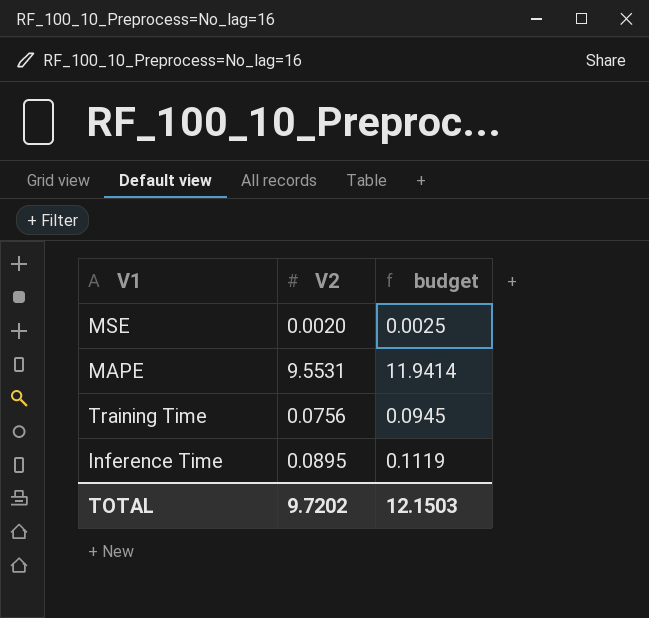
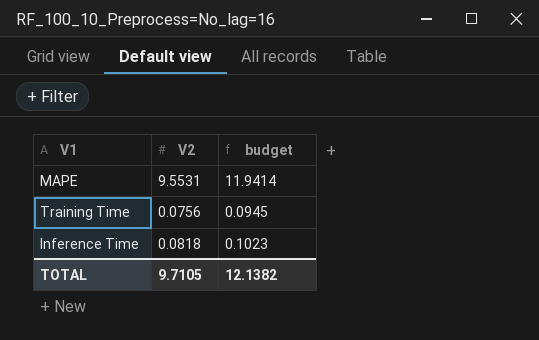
row MSE: 0.0020 | 0.0025 -> none
Inference Time | V2: 0.0895 -> 0.0818
Inference Time | budget: 0.1119 -> 0.1023
TOTAL | V2: 9.7202 -> 9.7105
TOTAL | budget: 12.1503 -> 12.1382

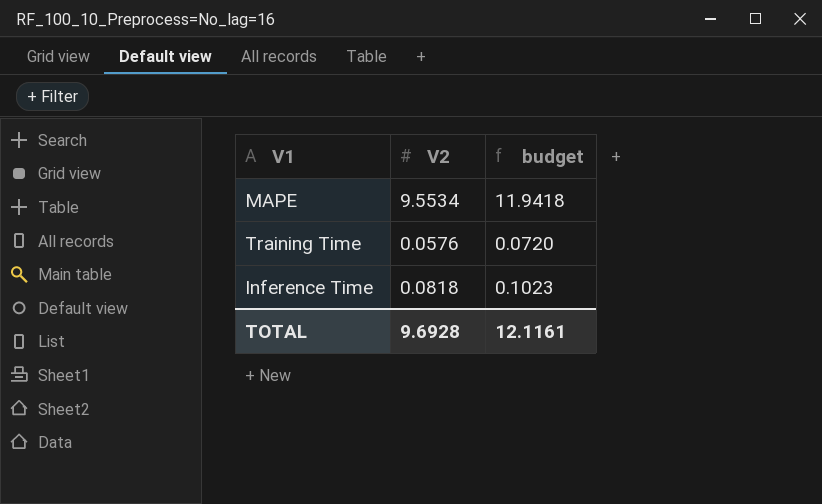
MAPE | V2: 9.5531 -> 9.5534
MAPE | budget: 11.9414 -> 11.9418
Training Time | V2: 0.0756 -> 0.0576
Training Time | budget: 0.0945 -> 0.0720
TOTAL | V2: 9.7105 -> 9.6928
TOTAL | budget: 12.1382 -> 12.1161

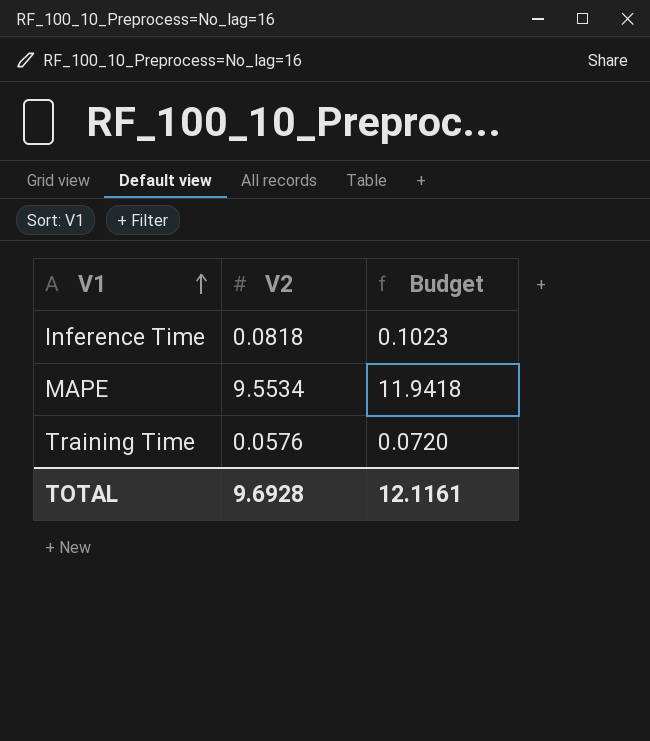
row order: none -> V1 ascending
column name: budget -> Budget

